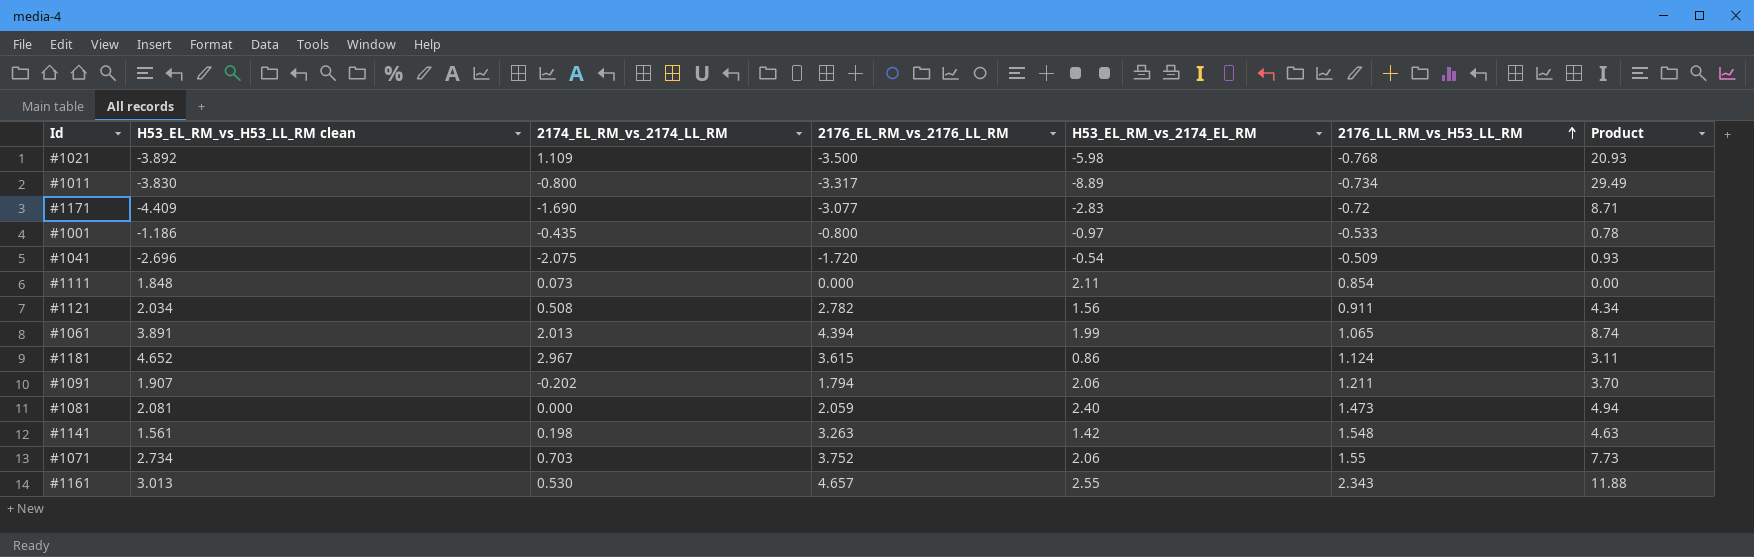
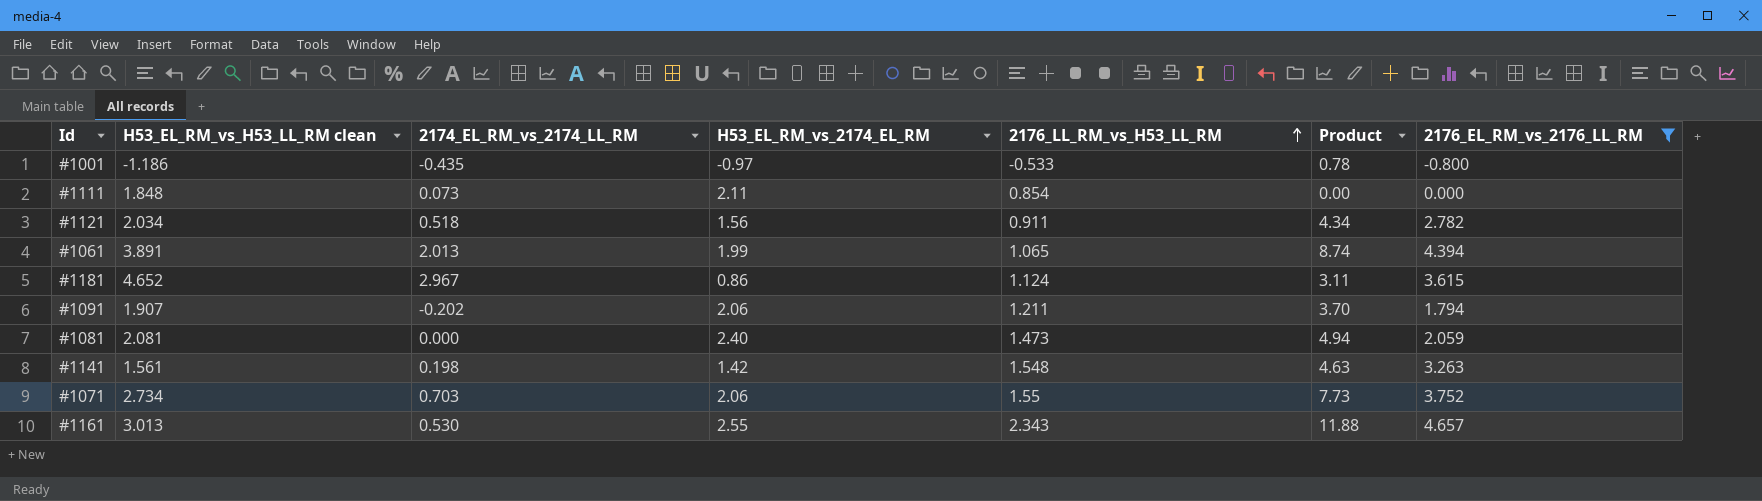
filter: none -> 2176_EL_RM_vs_2176_LL_RM >= -0.800
column 2176_EL_RM_vs_2176_LL_RM | position: 4 -> 7
#1121 | 2174_EL_RM_vs_2174_LL_RM: 0.508 -> 0.518

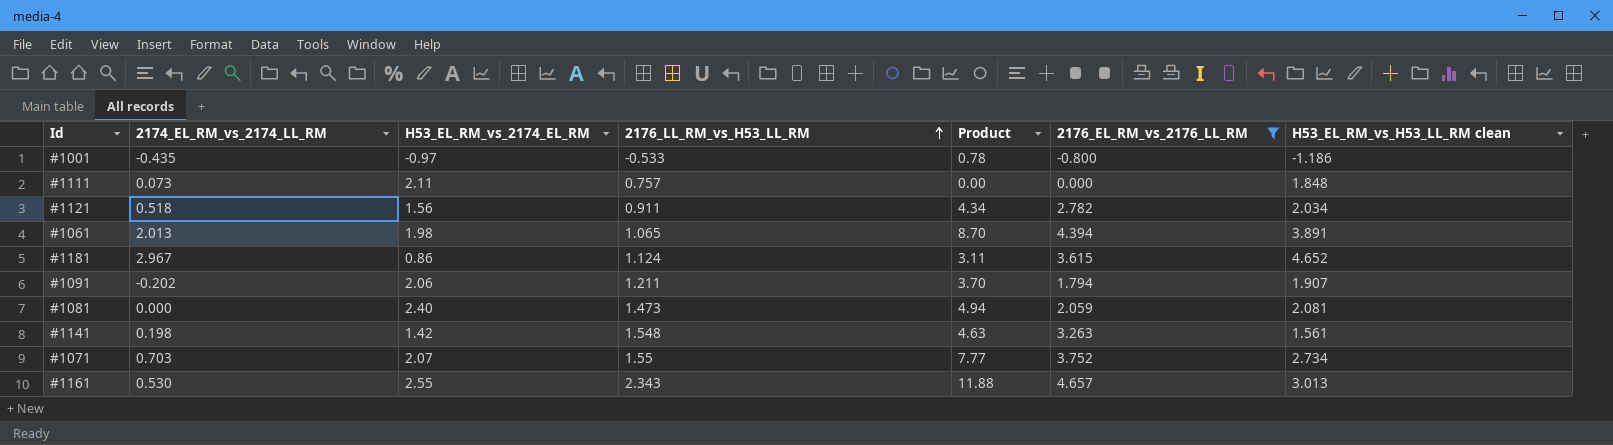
column H53_EL_RM_vs_H53_LL_RM clean | position: 2 -> 7
#1111 | 2176_LL_RM_vs_H53_LL_RM: 0.854 -> 0.757
#1061 | H53_EL_RM_vs_2174_EL_RM: 1.99 -> 1.98
#1061 | Product: 8.74 -> 8.70
#1071 | H53_EL_RM_vs_2174_EL_RM: 2.06 -> 2.07
#1071 | Product: 7.73 -> 7.77

